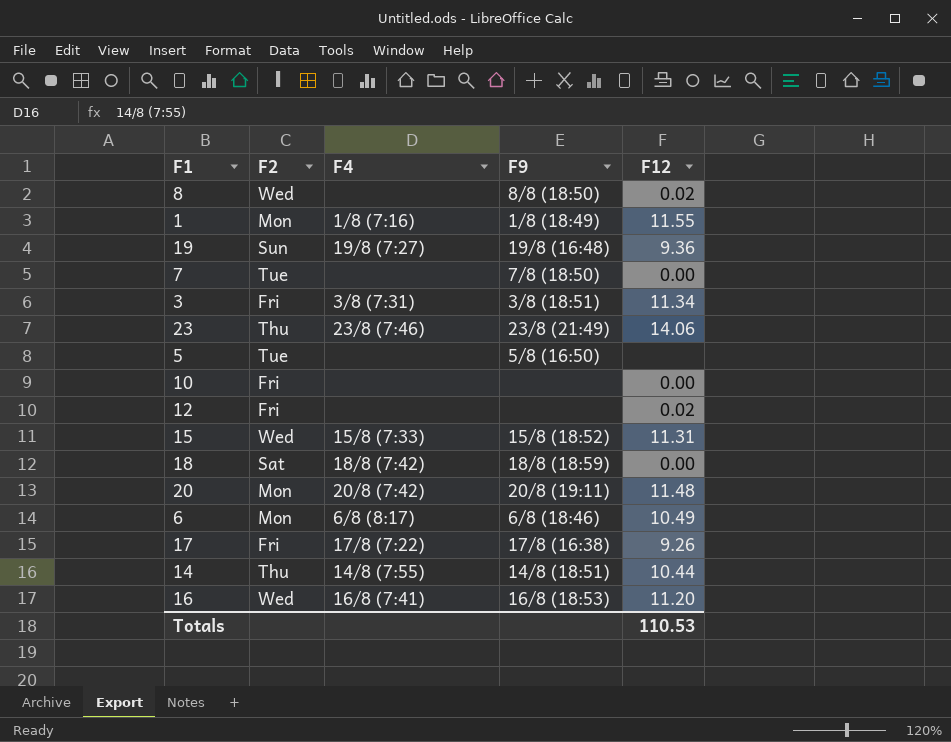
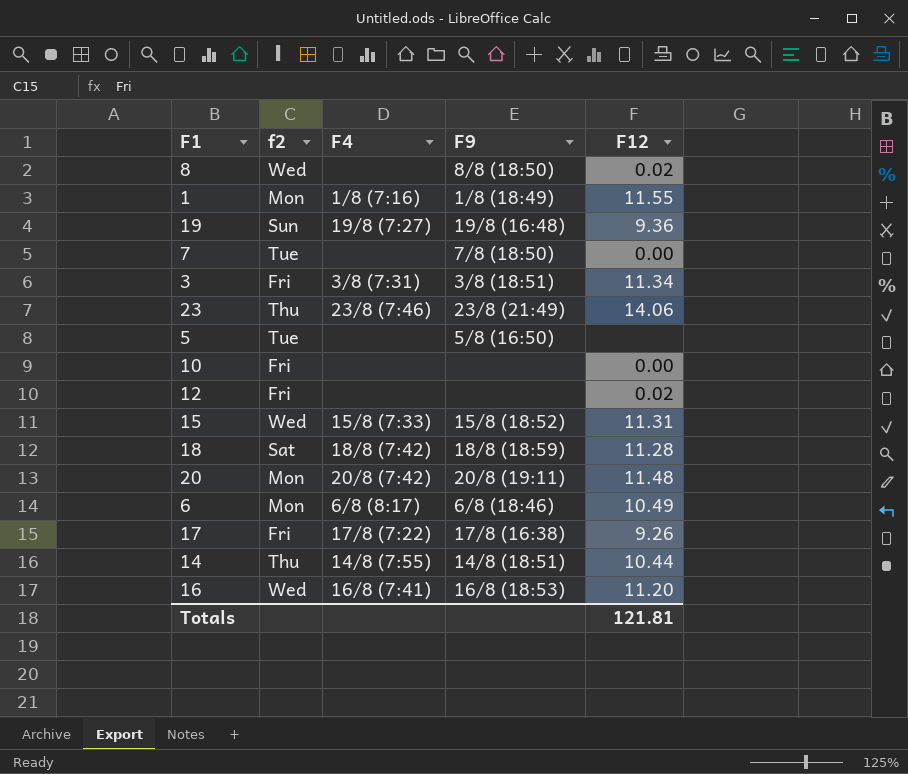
column name: F2 -> f2
18 | F12: 0.00 -> 11.28
Totals | F12: 110.53 -> 121.81

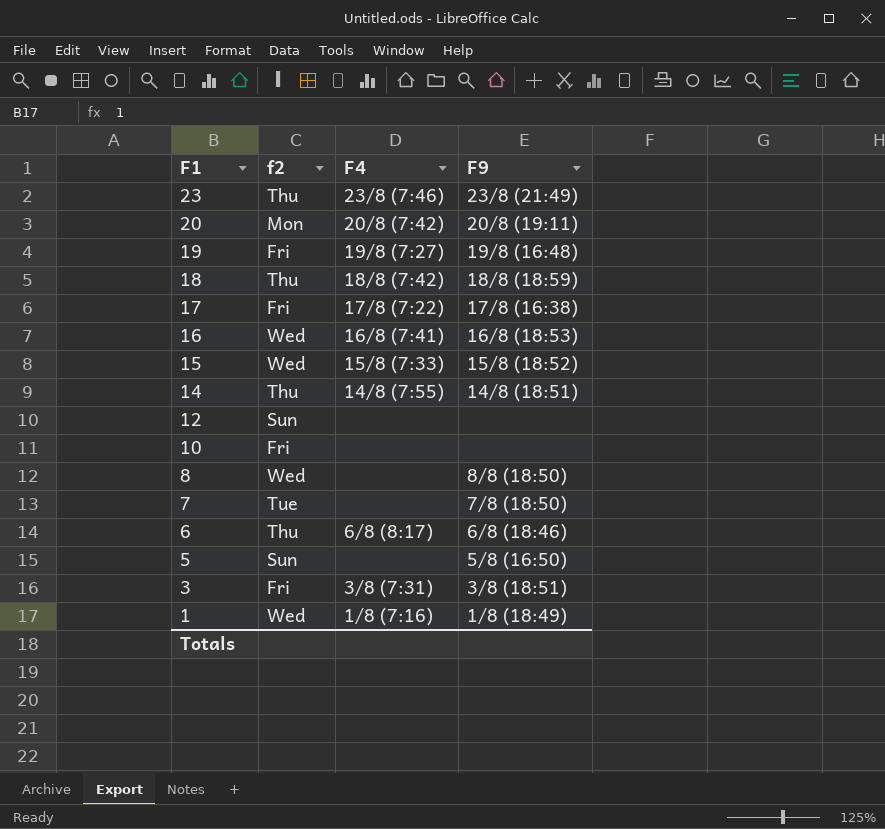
row order: none -> F1 descending
column F12 | position: 5 -> none
19 | f2: Sun -> Fri
18 | f2: Sat -> Thu
12 | f2: Fri -> Sun
6 | f2: Mon -> Thu
5 | f2: Tue -> Sun
1 | f2: Mon -> Wed

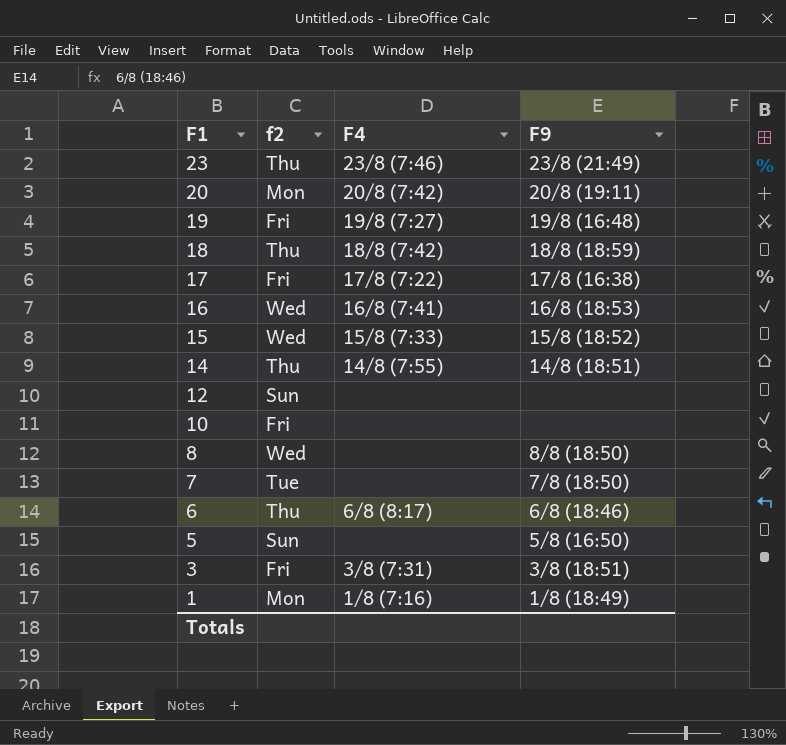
1 | f2: Wed -> Mon

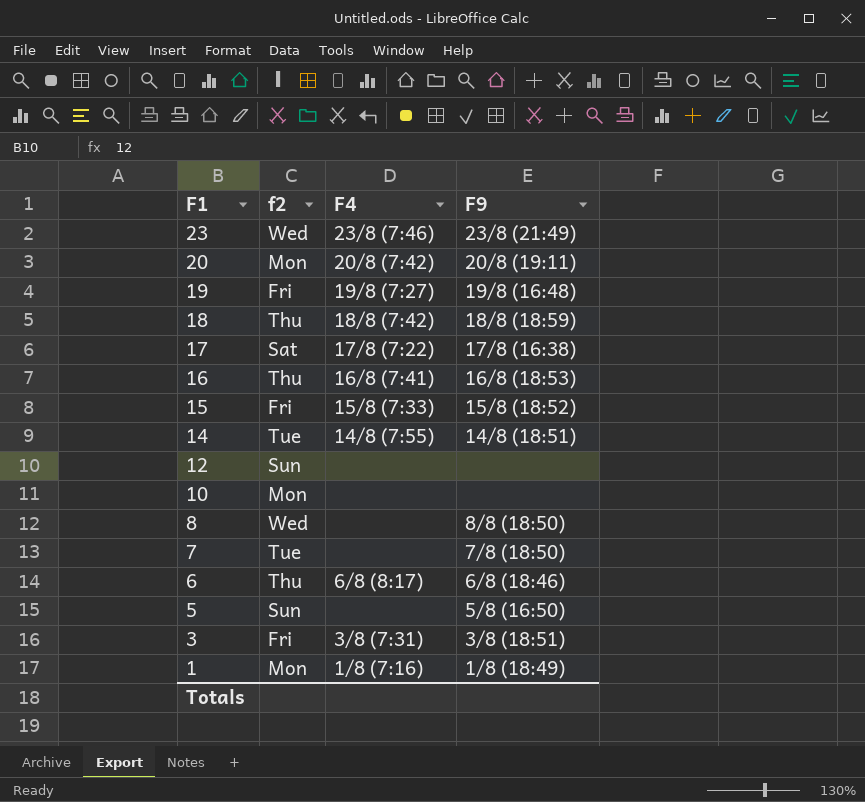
23 | f2: Thu -> Wed
17 | f2: Fri -> Sat
16 | f2: Wed -> Thu
15 | f2: Wed -> Fri
14 | f2: Thu -> Tue
10 | f2: Fri -> Mon

